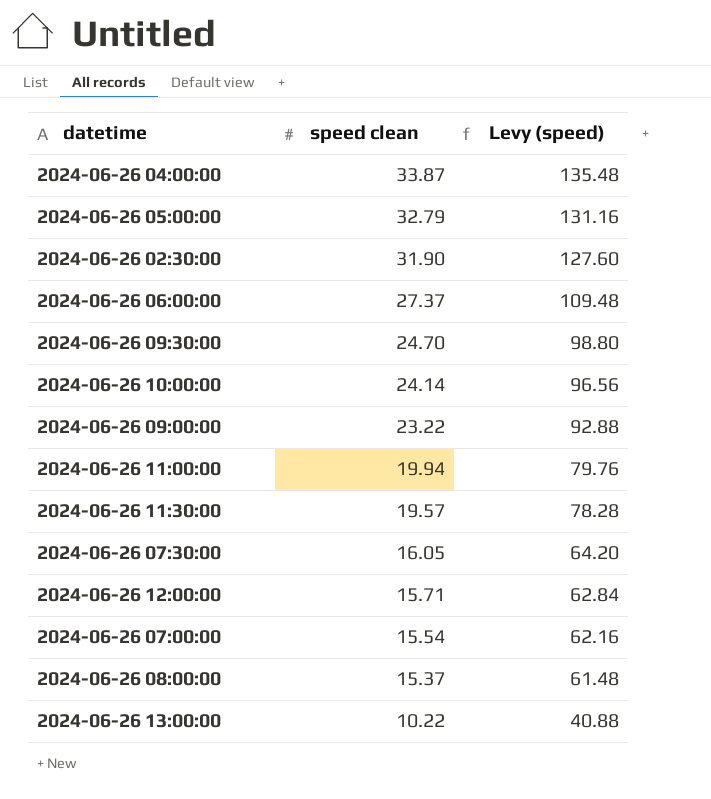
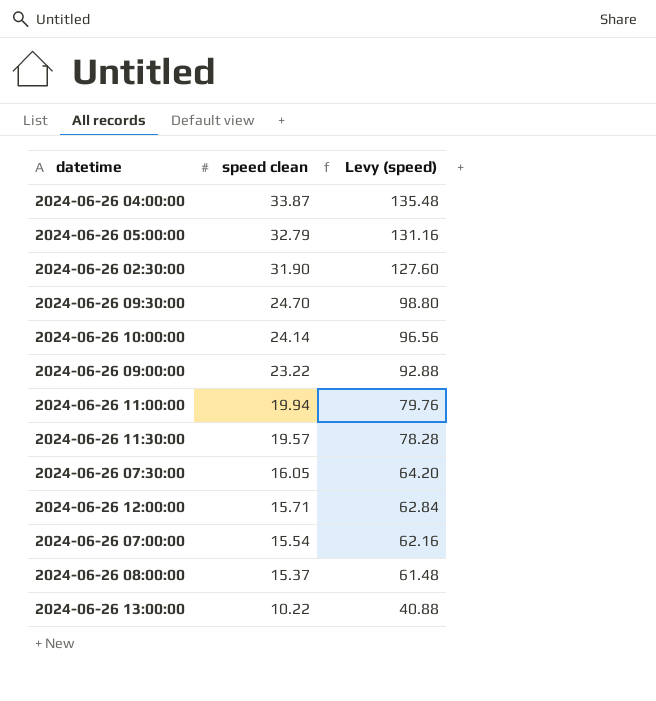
row 2024-06-26 06:00:00: 27.37 | 109.48 -> none

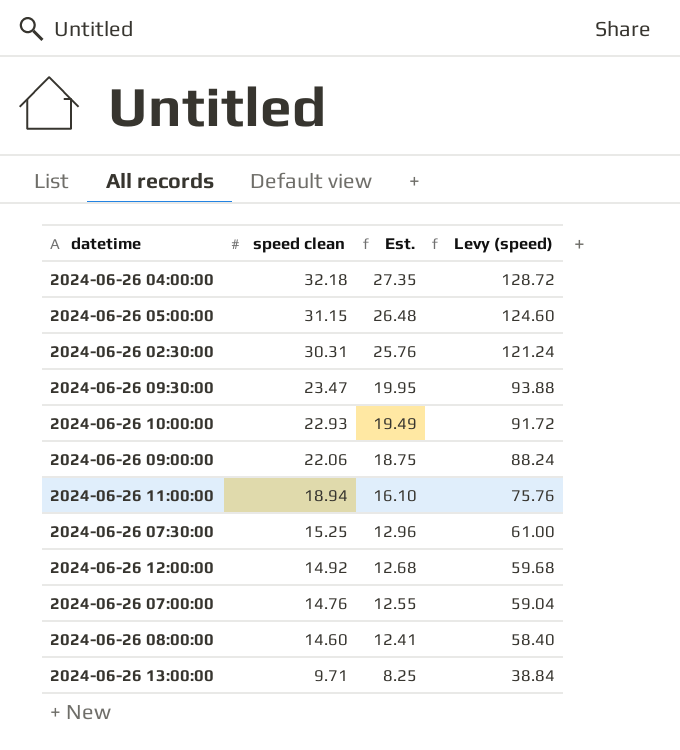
column Est. | formula: none -> [speed clean] * 0.85
row 2024-06-26 11:30:00: 19.57 | 78.28 -> none
2024-06-26 04:00:00 | speed clean: 33.87 -> 32.18
2024-06-26 04:00:00 | Levy (speed): 135.48 -> 128.72
2024-06-26 05:00:00 | speed clean: 32.79 -> 31.15
2024-06-26 05:00:00 | Levy (speed): 131.16 -> 124.60
2024-06-26 02:30:00 | speed clean: 31.90 -> 30.31
2024-06-26 02:30:00 | Levy (speed): 127.60 -> 121.24
2024-06-26 09:30:00 | speed clean: 24.70 -> 23.47
2024-06-26 09:30:00 | Levy (speed): 98.80 -> 93.88
2024-06-26 10:00:00 | speed clean: 24.14 -> 22.93
2024-06-26 10:00:00 | Levy (speed): 96.56 -> 91.72
2024-06-26 09:00:00 | speed clean: 23.22 -> 22.06
2024-06-26 09:00:00 | Levy (speed): 92.88 -> 88.24
2024-06-26 11:00:00 | speed clean: 19.94 -> 18.94
2024-06-26 11:00:00 | Levy (speed): 79.76 -> 75.76
2024-06-26 07:30:00 | speed clean: 16.05 -> 15.25
2024-06-26 07:30:00 | Levy (speed): 64.20 -> 61.00
2024-06-26 12:00:00 | speed clean: 15.71 -> 14.92
2024-06-26 12:00:00 | Levy (speed): 62.84 -> 59.68
2024-06-26 07:00:00 | speed clean: 15.54 -> 14.76
2024-06-26 07:00:00 | Levy (speed): 62.16 -> 59.04
2024-06-26 08:00:00 | speed clean: 15.37 -> 14.60
2024-06-26 08:00:00 | Levy (speed): 61.48 -> 58.40
2024-06-26 13:00:00 | speed clean: 10.22 -> 9.71
2024-06-26 13:00:00 | Levy (speed): 40.88 -> 38.84

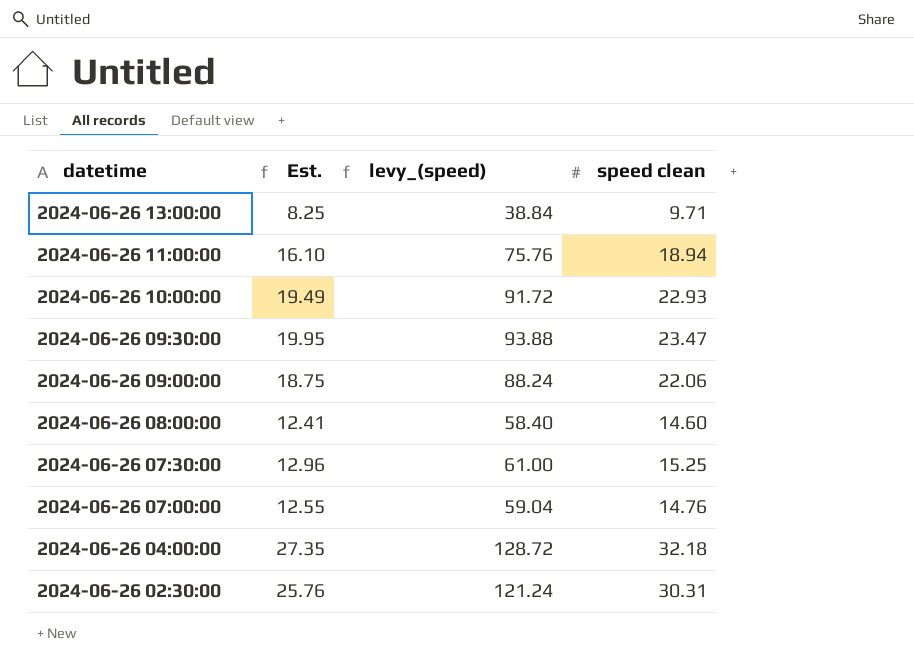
row order: speed clean descending -> datetime descending
column name: Levy (speed) -> levy_(speed)
column speed clean | position: 2 -> 4
row 2024-06-26 05:00:00: 31.15 | 26.48 | 124.60 -> none
row 2024-06-26 12:00:00: 14.92 | 12.68 | 59.68 -> none

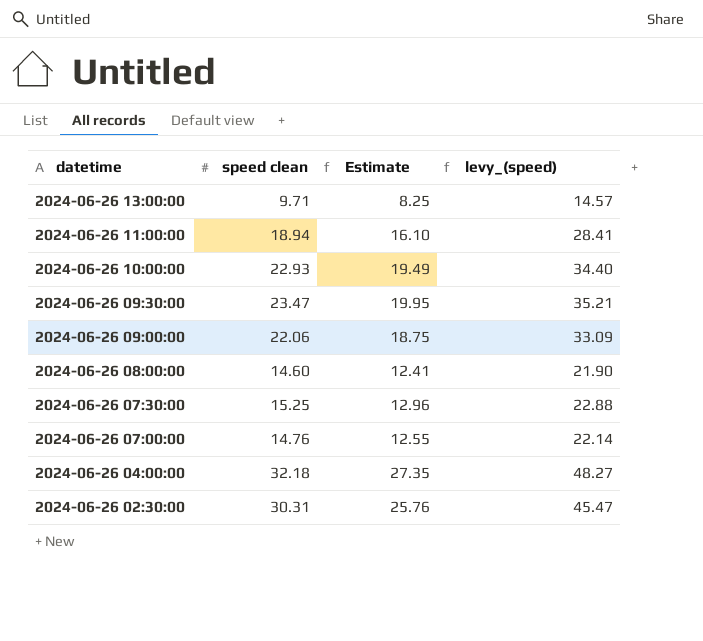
column speed clean | position: 4 -> 2
column name: Est. -> Estimate
column levy_(speed) | formula: [speed clean] * 4 -> [speed clean] * 1.5

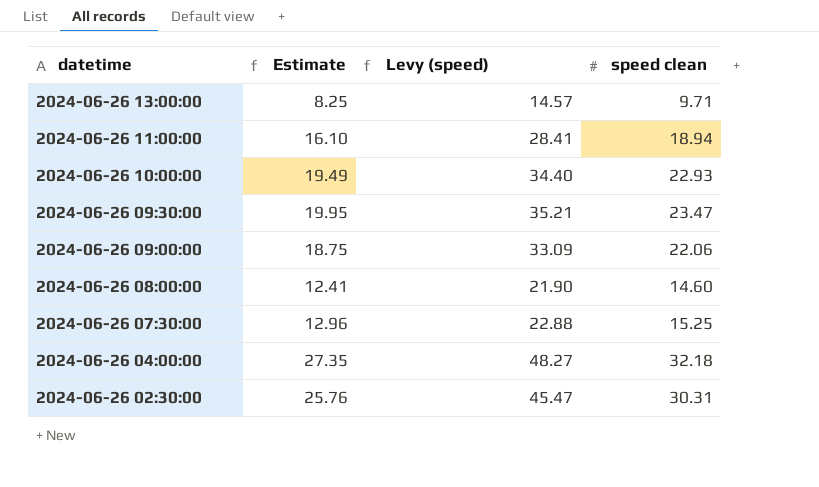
column name: levy_(speed) -> Levy (speed)
column speed clean | position: 2 -> 4
row 2024-06-26 07:00:00: 14.76 | 12.55 | 22.14 -> none

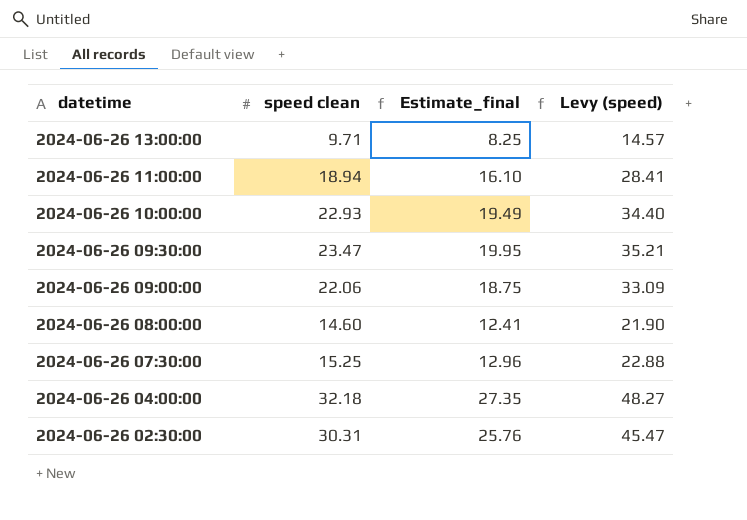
column speed clean | position: 4 -> 2
column name: Estimate -> Estimate_final

